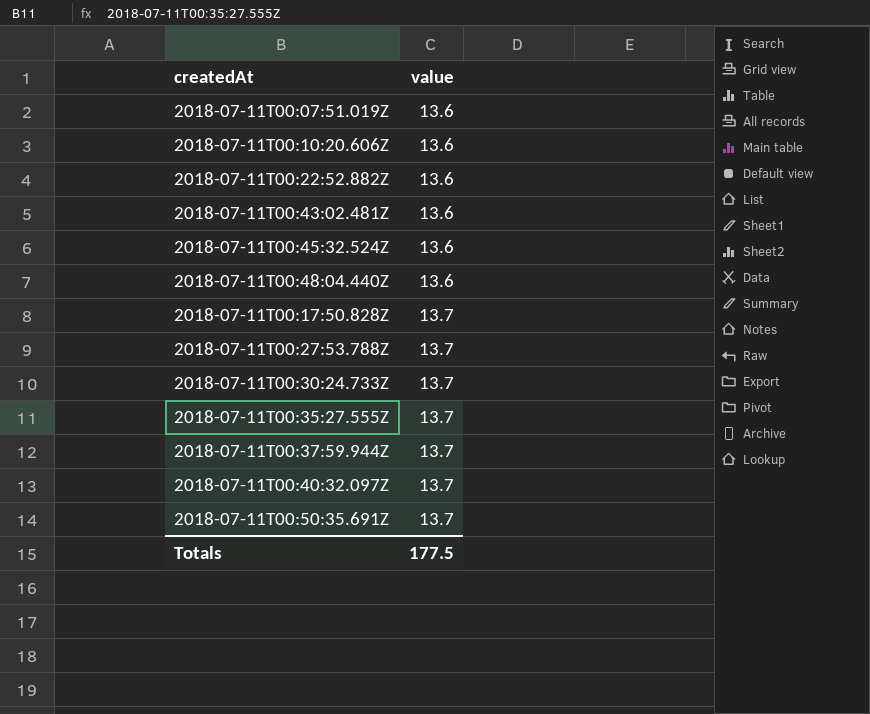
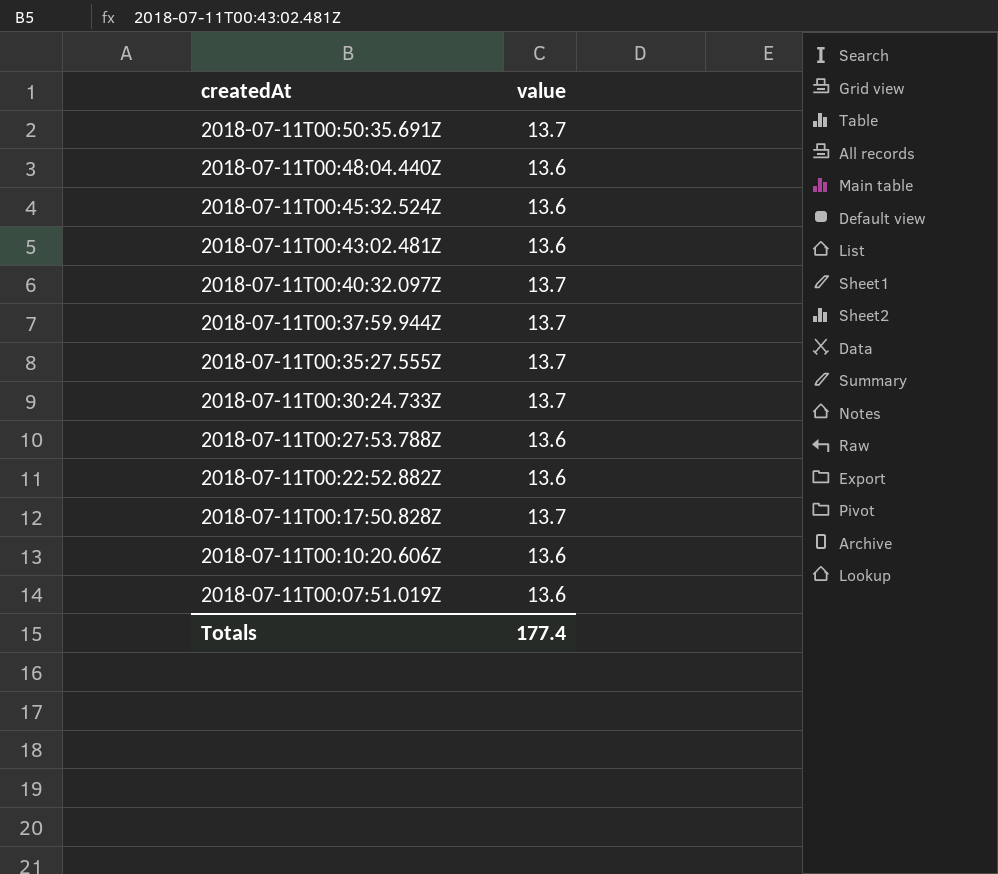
row order: value ascending -> createdAt descending
2018-07-11T00:27:53.788Z | value: 13.7 -> 13.6
Totals | value: 177.5 -> 177.4

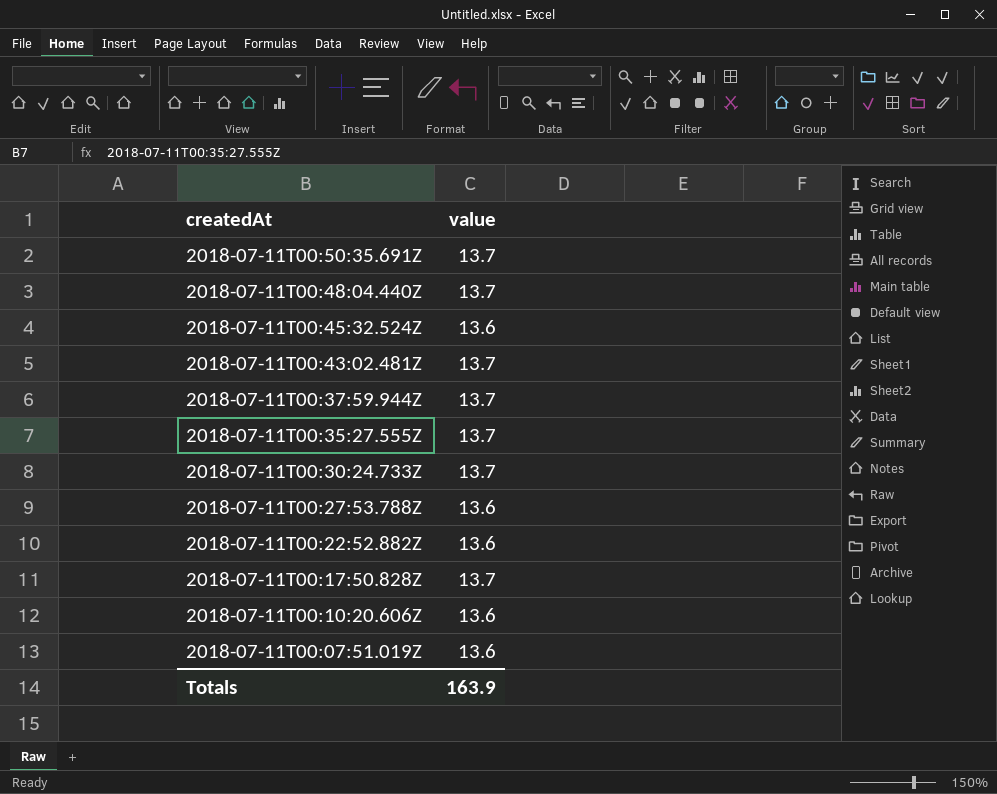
row 2018-07-11T00:40:32.097Z: 13.7 -> none
2018-07-11T00:48:04.440Z | value: 13.6 -> 13.7
2018-07-11T00:43:02.481Z | value: 13.6 -> 13.7
Totals | value: 177.4 -> 163.9

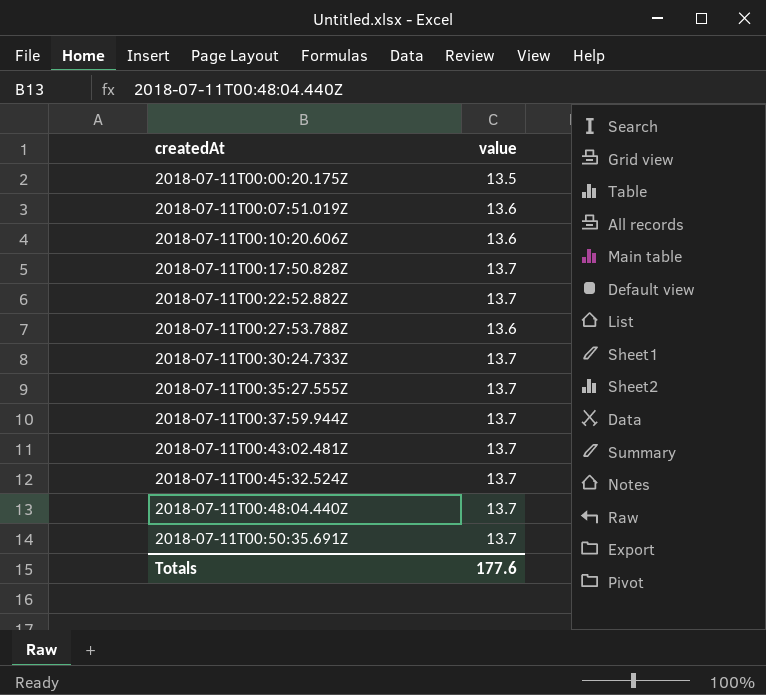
row order: createdAt descending -> createdAt ascending
row 2018-07-11T00:00:20.175Z: none -> 13.5
2018-07-11T00:22:52.882Z | value: 13.6 -> 13.7
2018-07-11T00:45:32.524Z | value: 13.6 -> 13.7
Totals | value: 163.9 -> 177.6

